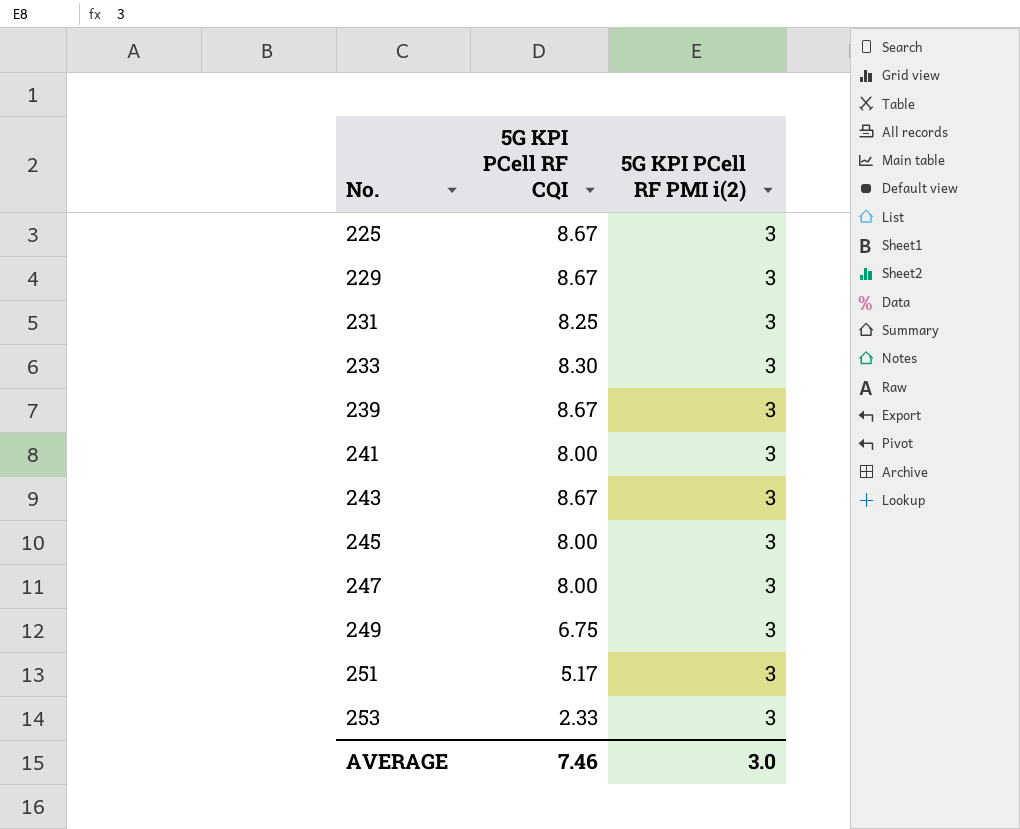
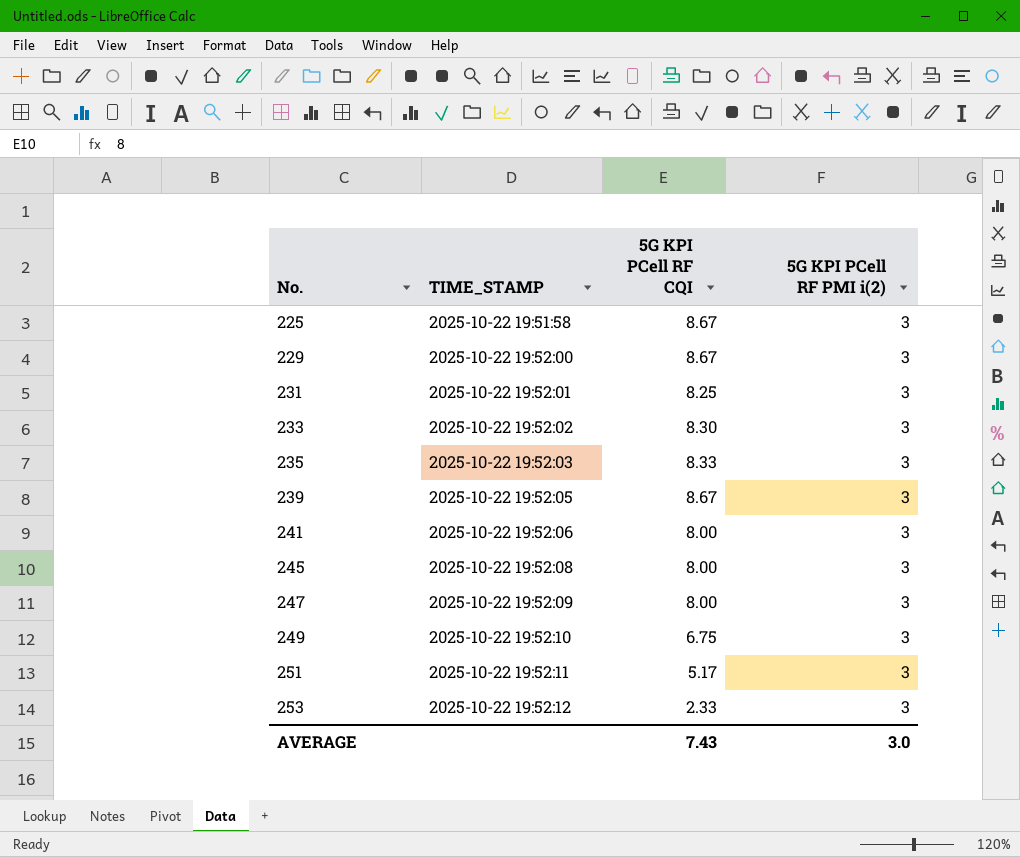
column TIME_STAMP | position: none -> 2
row 243: 8.67 | 3 -> none
row 235: none -> 2025-10-22 19:52:03 | 8.33 | 3
AVERAGE | 5G KPI PCell RF CQI: 7.46 -> 7.43

